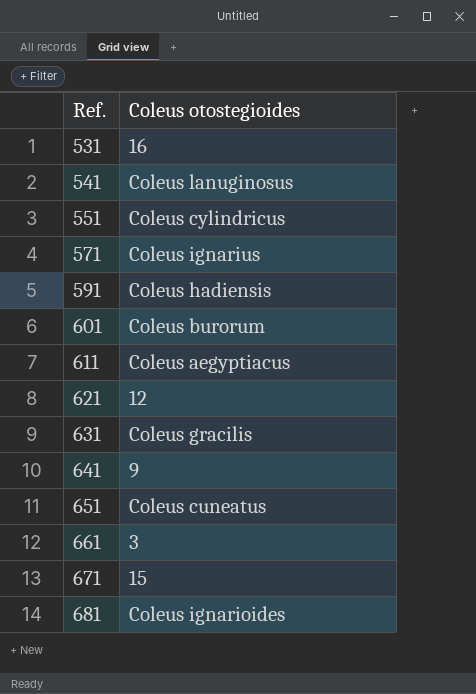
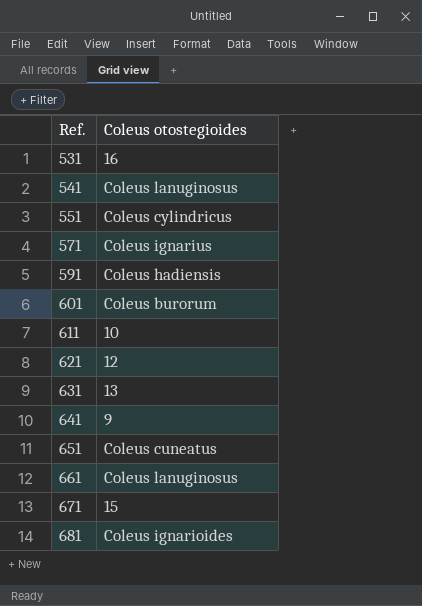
611 | Coleus otostegioides: Coleus aegyptiacus -> 10
631 | Coleus otostegioides: Coleus gracilis -> 13
661 | Coleus otostegioides: 3 -> Coleus lanuginosus

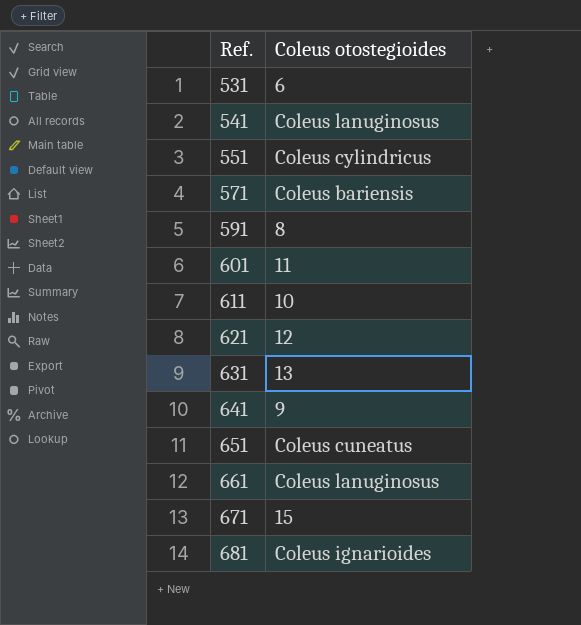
531 | Coleus otostegioides: 16 -> 6
571 | Coleus otostegioides: Coleus ignarius -> Coleus bariensis
591 | Coleus otostegioides: Coleus hadiensis -> 8
601 | Coleus otostegioides: Coleus burorum -> 11

